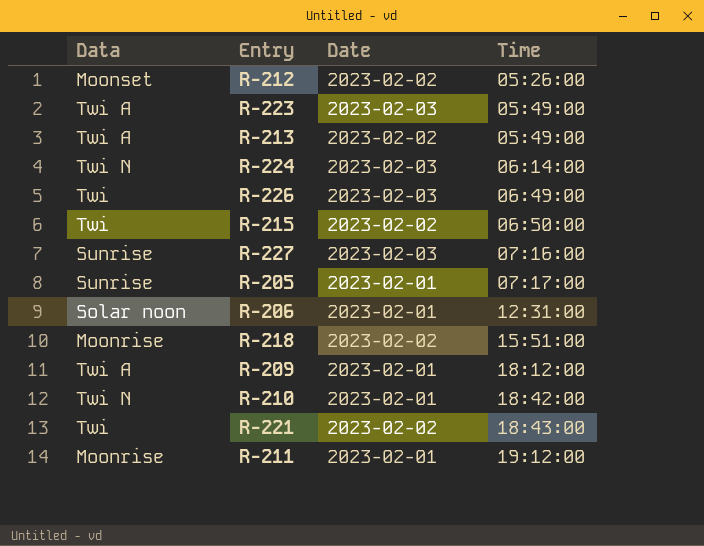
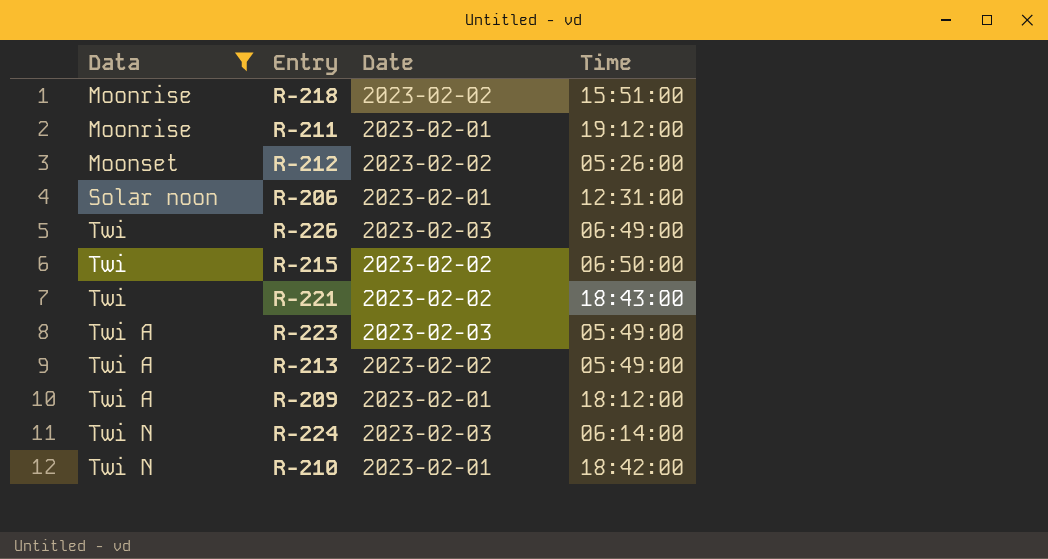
filter: none -> Data != Sunrise
row order: Time ascending -> Data ascending

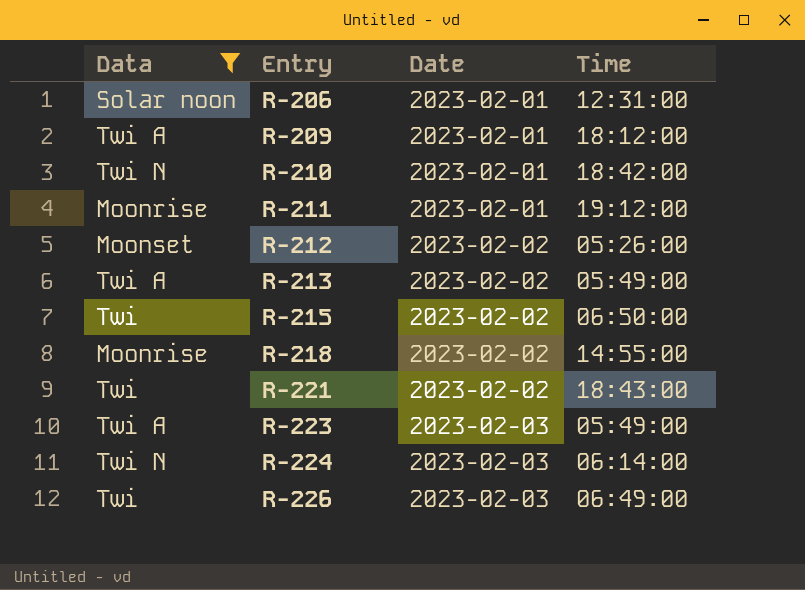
row order: Data ascending -> Entry ascending
R-218 | Time: 15:51:00 -> 14:55:00

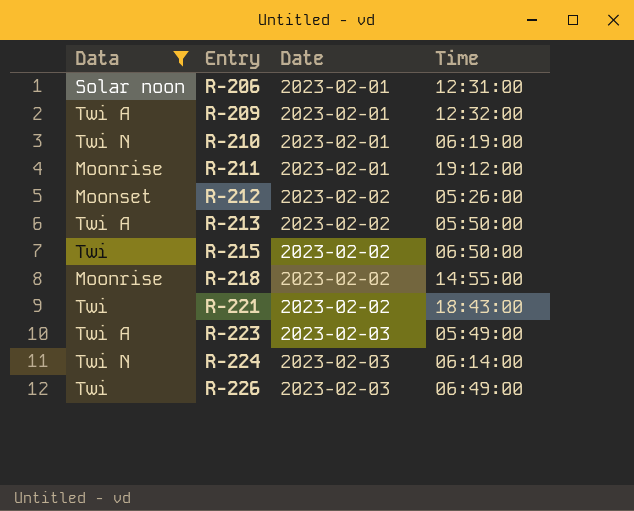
R-209 | Time: 18:12:00 -> 12:32:00
R-210 | Time: 18:42:00 -> 06:19:00
R-213 | Time: 05:49:00 -> 05:50:00

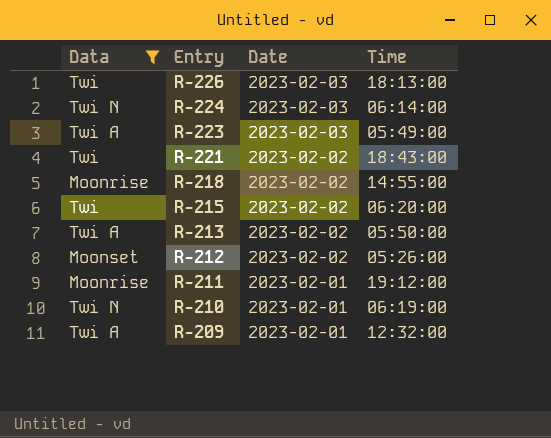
row order: Entry ascending -> Entry descending
row R-206: Solar noon | 2023-02-01 | 12:31:00 -> none
R-226 | Time: 06:49:00 -> 18:13:00
R-215 | Time: 06:50:00 -> 06:20:00

